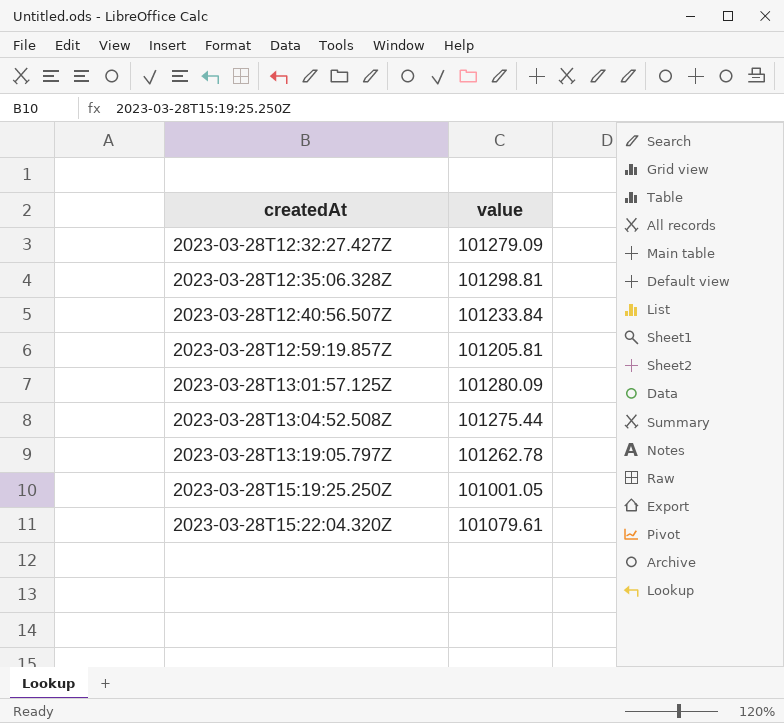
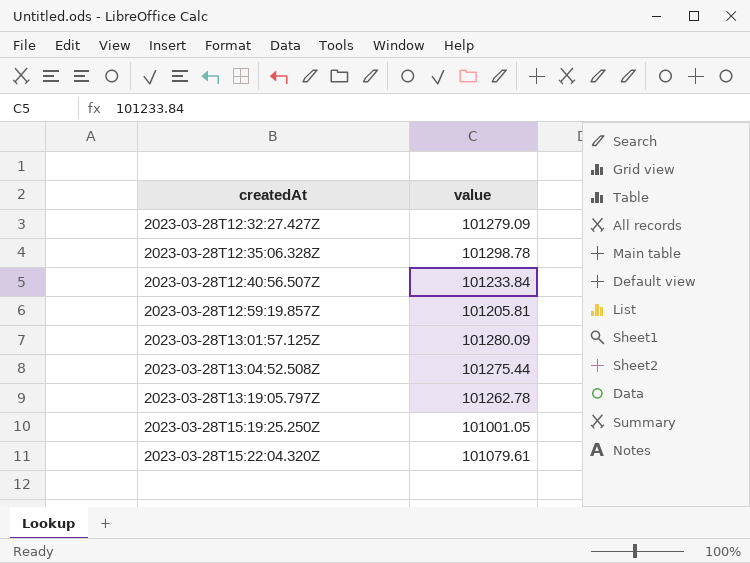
2023-03-28T12:35:06.328Z | value: 101298.81 -> 101298.78

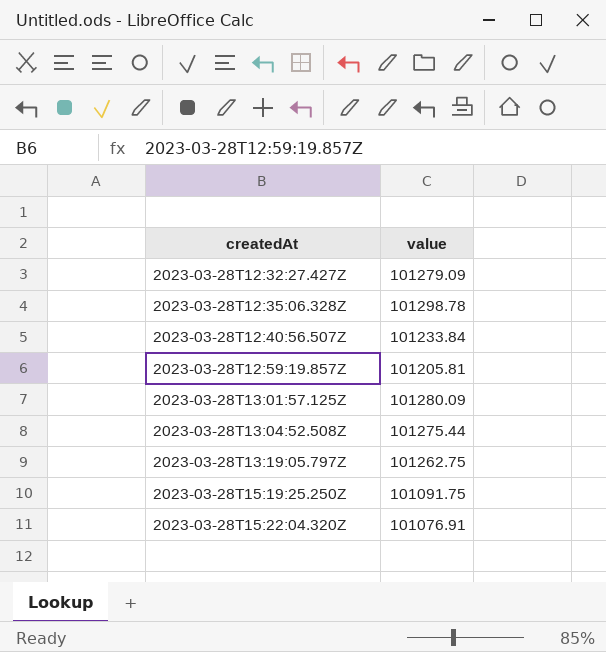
2023-03-28T13:19:05.797Z | value: 101262.78 -> 101262.75
2023-03-28T15:19:25.250Z | value: 101001.05 -> 101091.75
2023-03-28T15:22:04.320Z | value: 101079.61 -> 101076.91

